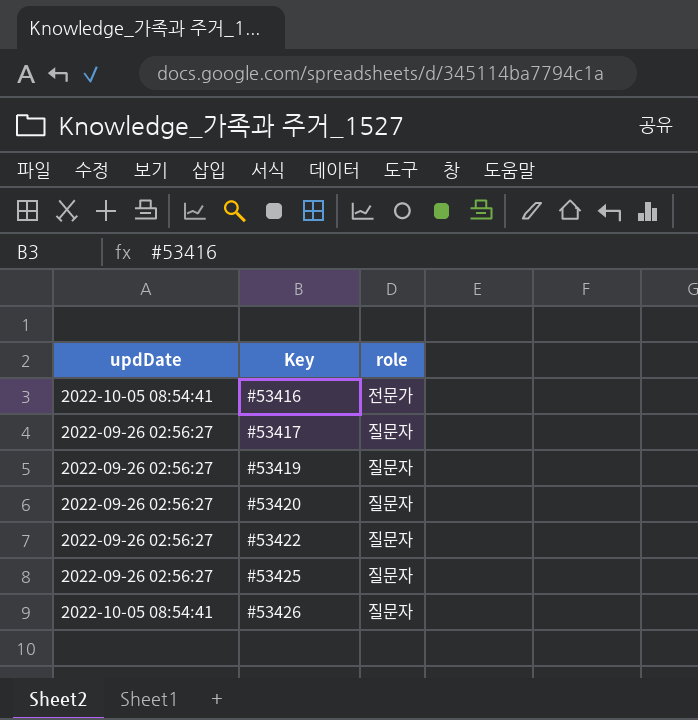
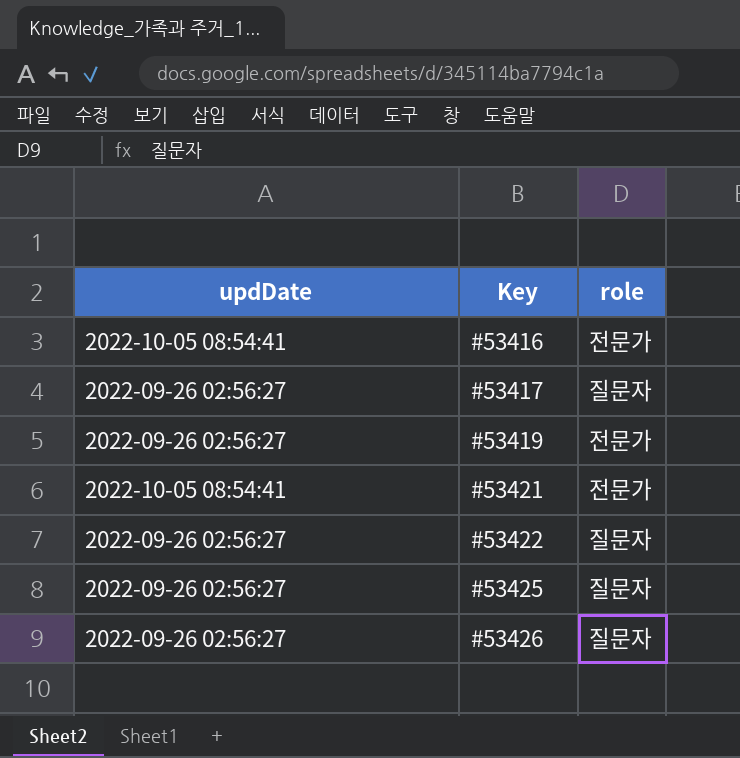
row #53420: 2022-09-26 02:56:27 | 질문자 -> none
#53419 | role: 질문자 -> 전문가
row #53421: none -> 2022-10-05 08:54:41 | 전문가
#53426 | updDate: 2022-10-05 08:54:41 -> 2022-09-26 02:56:27

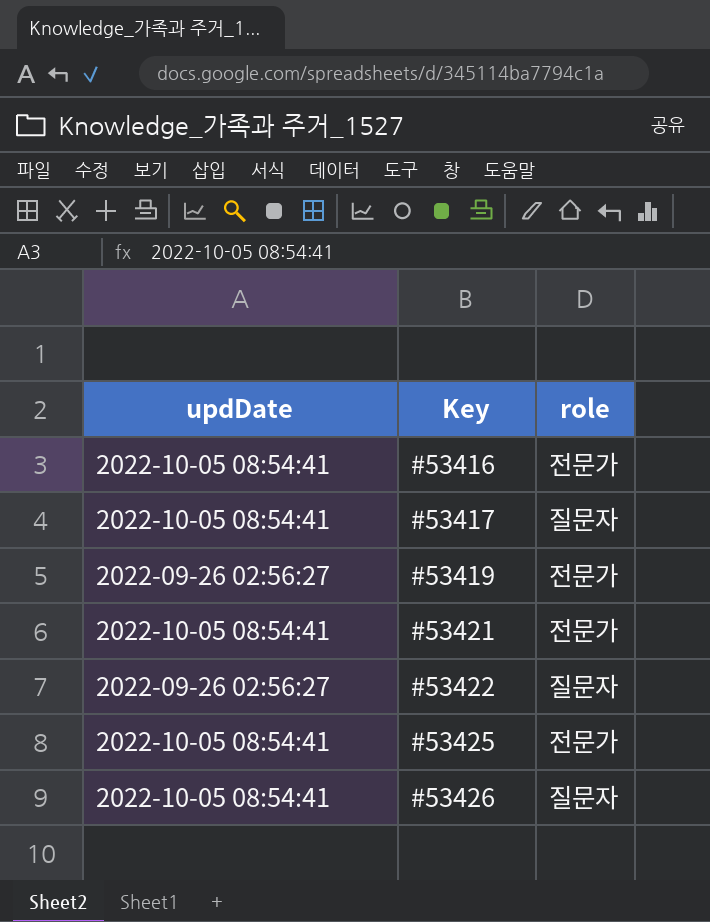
#53417 | updDate: 2022-09-26 02:56:27 -> 2022-10-05 08:54:41
#53425 | updDate: 2022-09-26 02:56:27 -> 2022-10-05 08:54:41
#53425 | role: 질문자 -> 전문가
#53426 | updDate: 2022-09-26 02:56:27 -> 2022-10-05 08:54:41

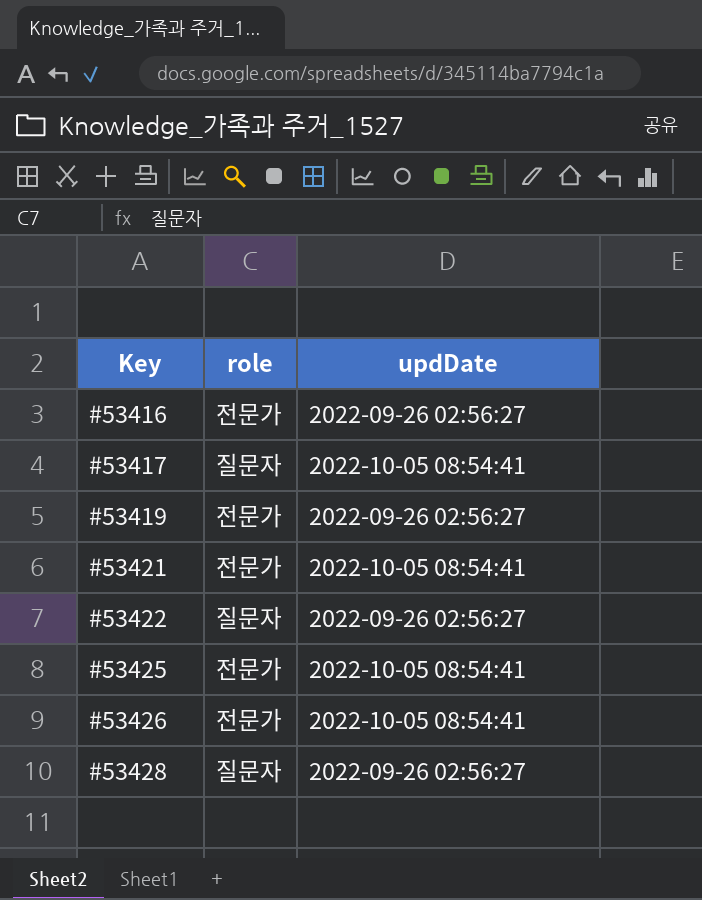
column updDate | position: 1 -> 3
#53416 | updDate: 2022-10-05 08:54:41 -> 2022-09-26 02:56:27
#53426 | role: 질문자 -> 전문가
row #53428: none -> 질문자 | 2022-09-26 02:56:27

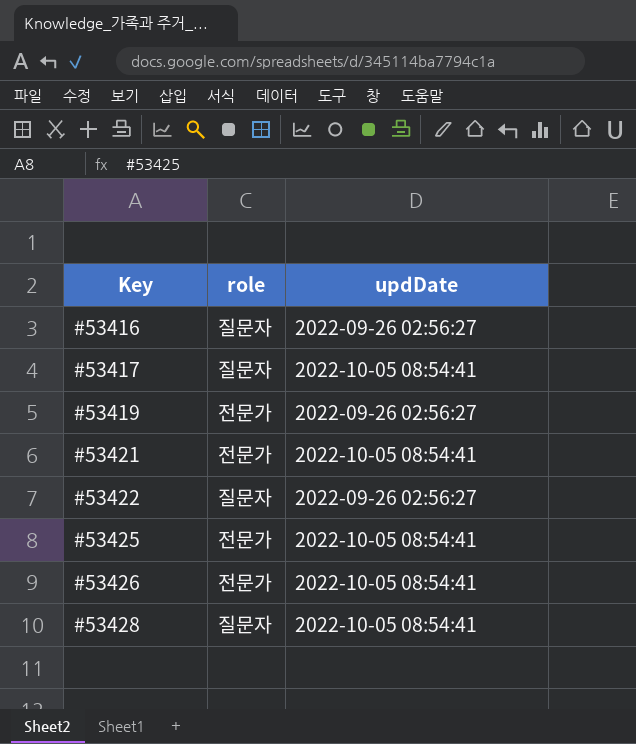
#53416 | role: 전문가 -> 질문자
#53428 | updDate: 2022-09-26 02:56:27 -> 2022-10-05 08:54:41

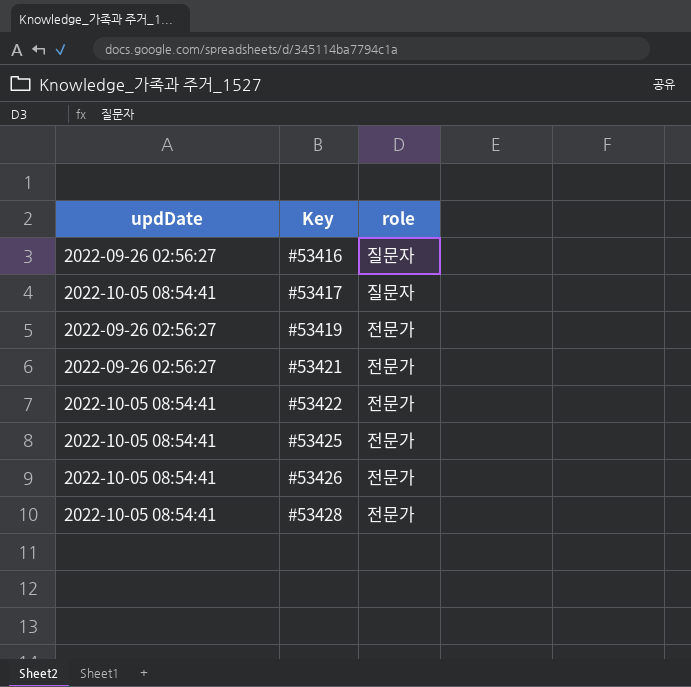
column updDate | position: 3 -> 1
#53421 | updDate: 2022-10-05 08:54:41 -> 2022-09-26 02:56:27
#53422 | updDate: 2022-09-26 02:56:27 -> 2022-10-05 08:54:41
#53422 | role: 질문자 -> 전문가
#53428 | role: 질문자 -> 전문가

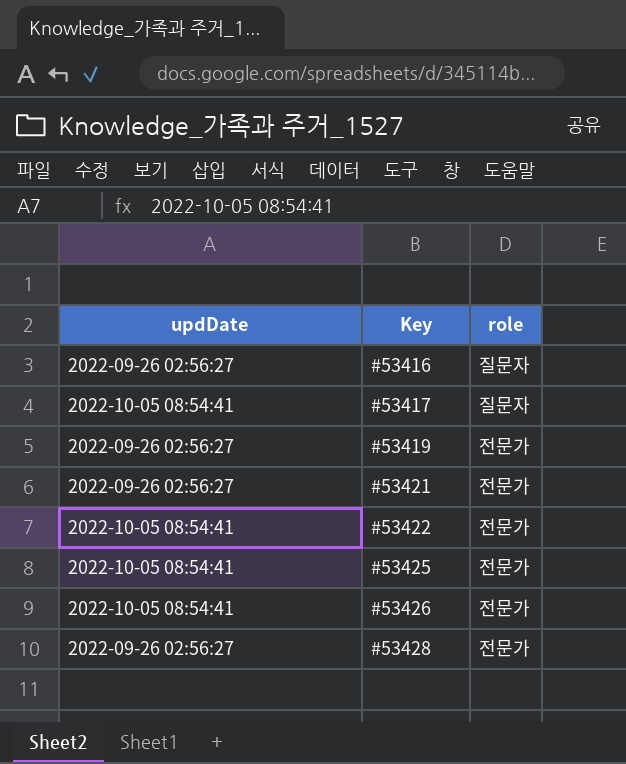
#53428 | updDate: 2022-10-05 08:54:41 -> 2022-09-26 02:56:27

